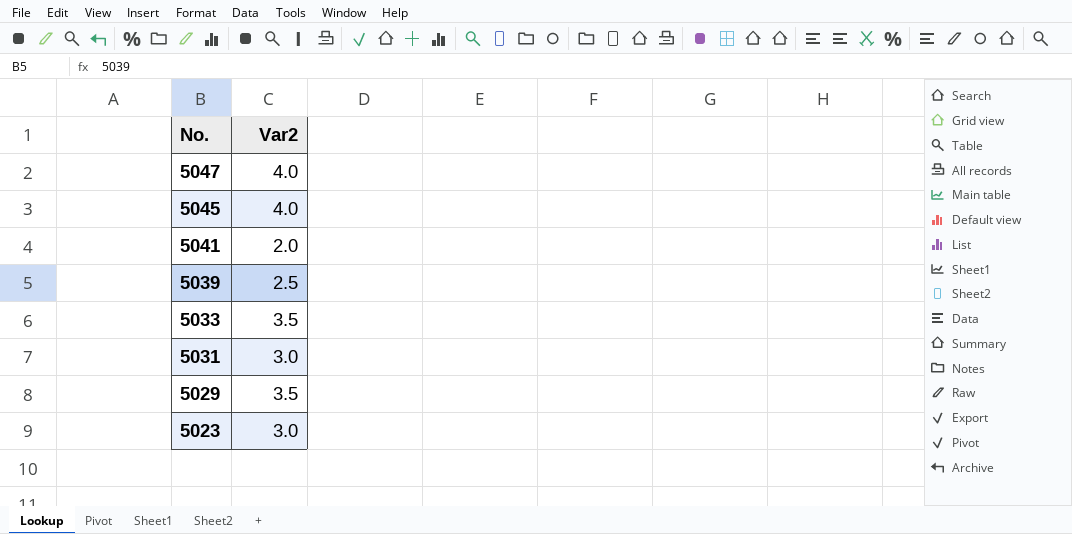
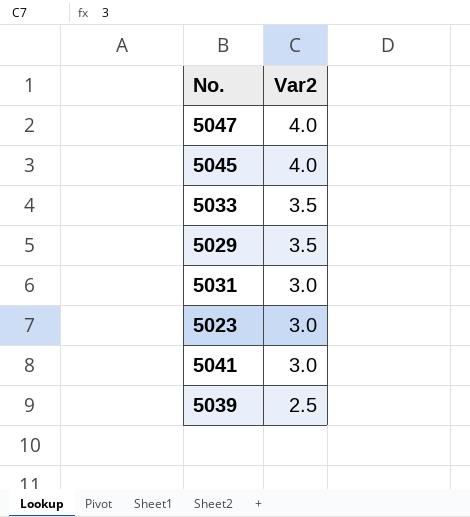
row order: No. descending -> Var2 descending
5041 | Var2: 2.0 -> 3.0

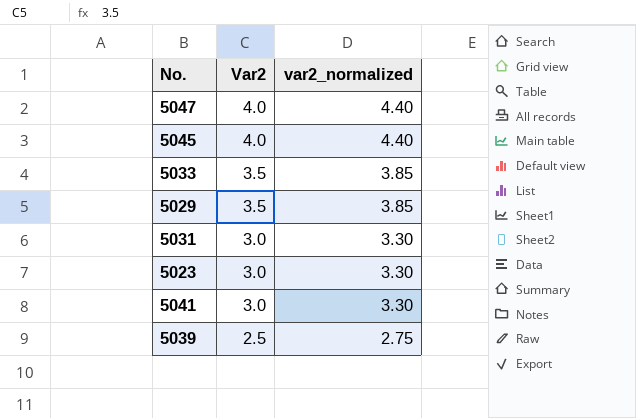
column var2_normalized | formula: none -> [Var2] * 1.1

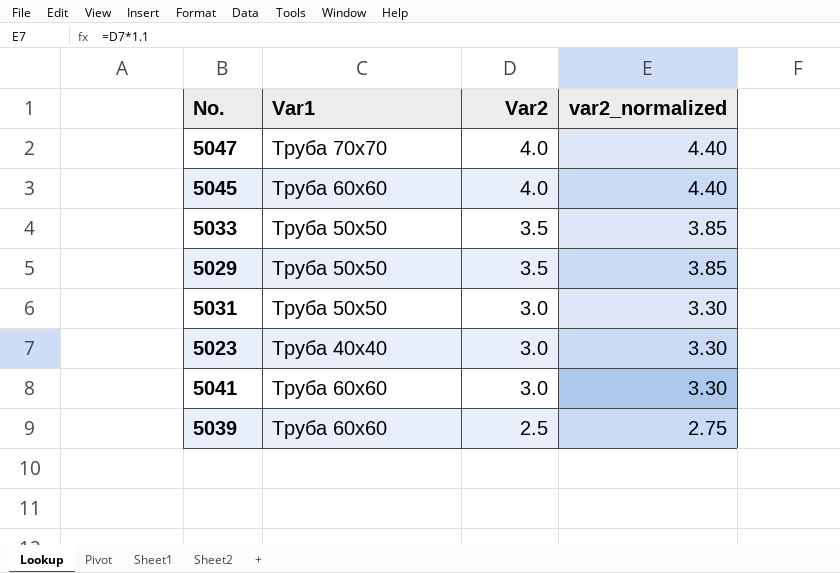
column Var1 | position: none -> 2

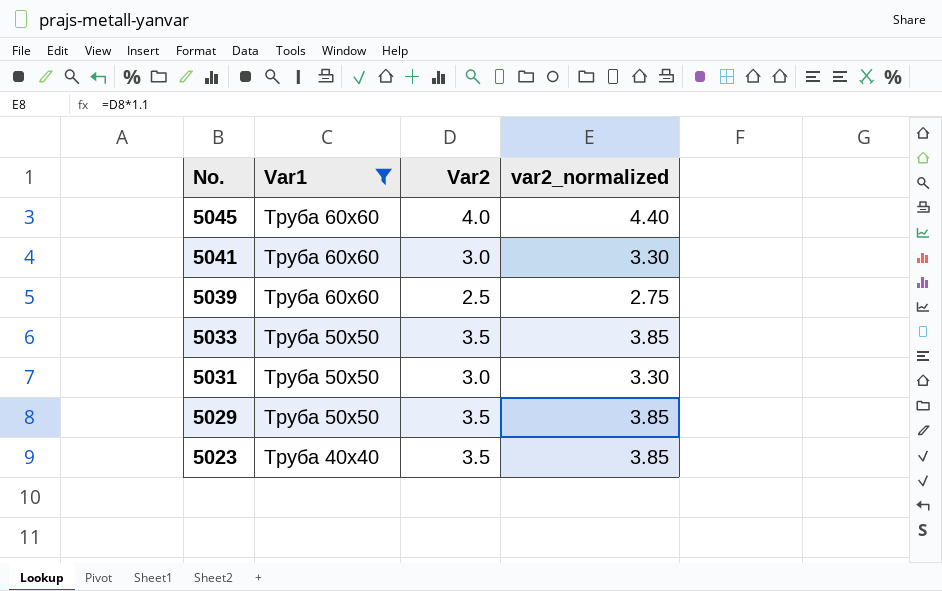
filter: none -> Var1 != Труба 70х70
row order: Var2 descending -> No. descending
5023 | Var2: 3.0 -> 3.5
5023 | var2_normalized: 3.30 -> 3.85

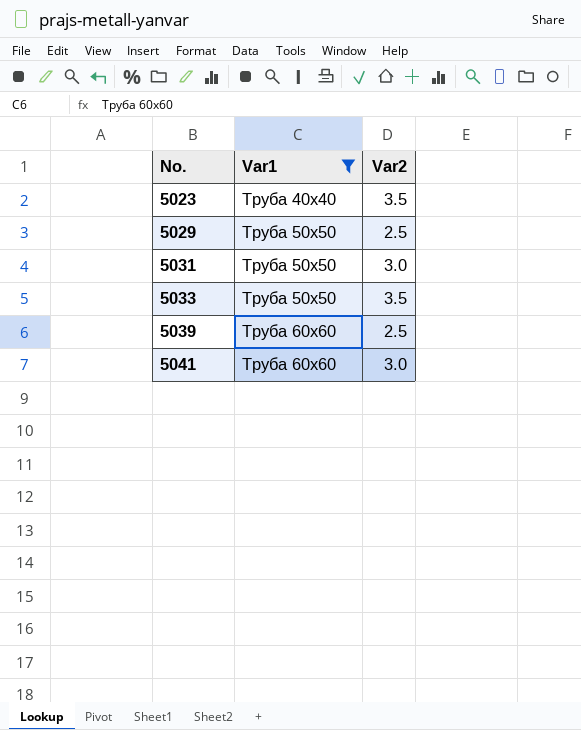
row order: No. descending -> No. ascending
column var2_normalized | formula: [Var2] * 1.1 -> none
row 5045: Труба 60х60 | 4.0 | 4.40 -> none
5029 | Var2: 3.5 -> 2.5

